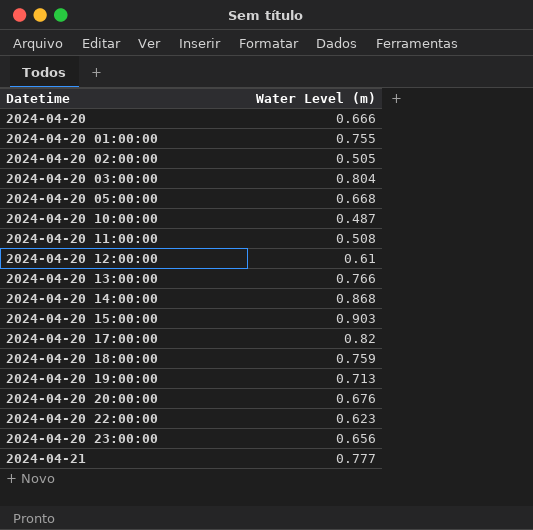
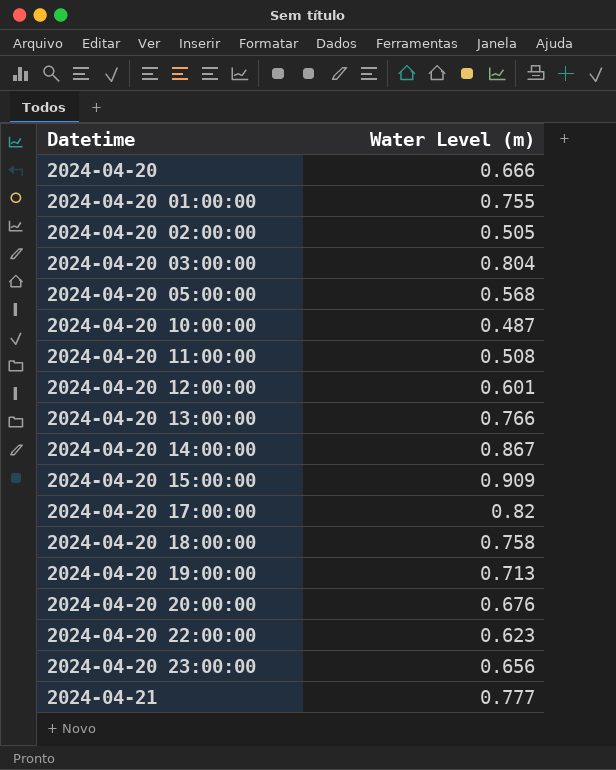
2024-04-20 05:00:00 | Water Level (m): 0.668 -> 0.568
2024-04-20 12:00:00 | Water Level (m): 0.61 -> 0.601
2024-04-20 14:00:00 | Water Level (m): 0.868 -> 0.867
2024-04-20 15:00:00 | Water Level (m): 0.903 -> 0.909
2024-04-20 18:00:00 | Water Level (m): 0.759 -> 0.758

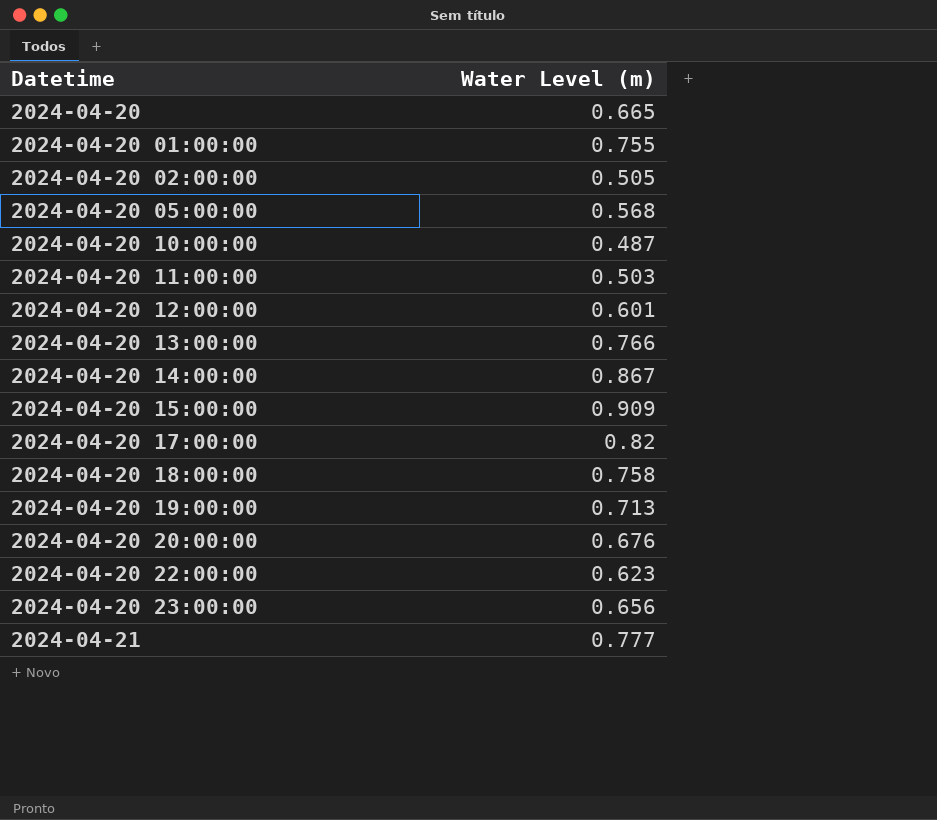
row 2024-04-20 03:00:00: 0.804 -> none
2024-04-20 | Water Level (m): 0.666 -> 0.665
2024-04-20 11:00:00 | Water Level (m): 0.508 -> 0.503

